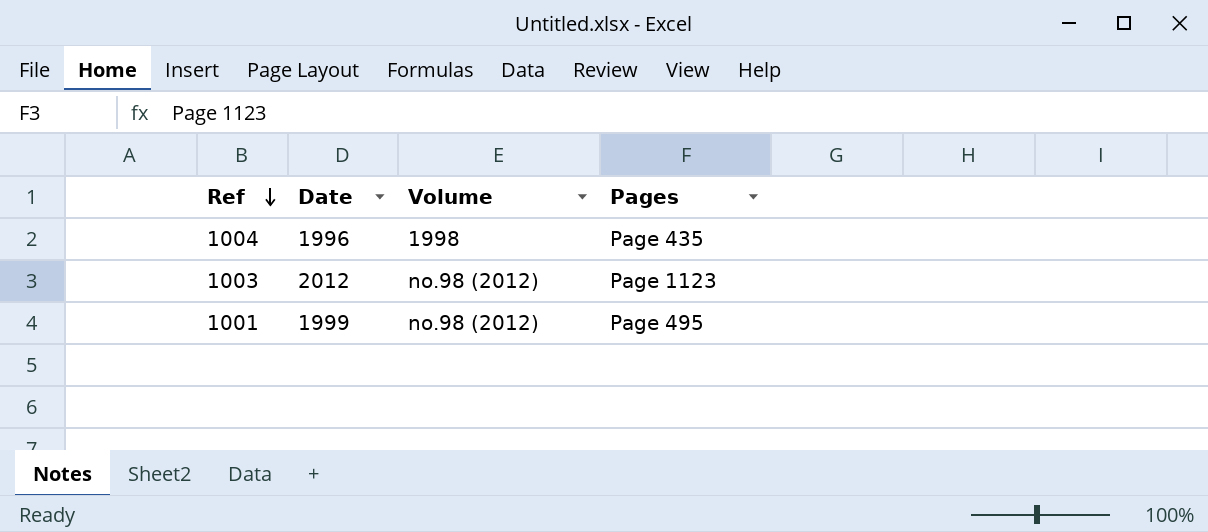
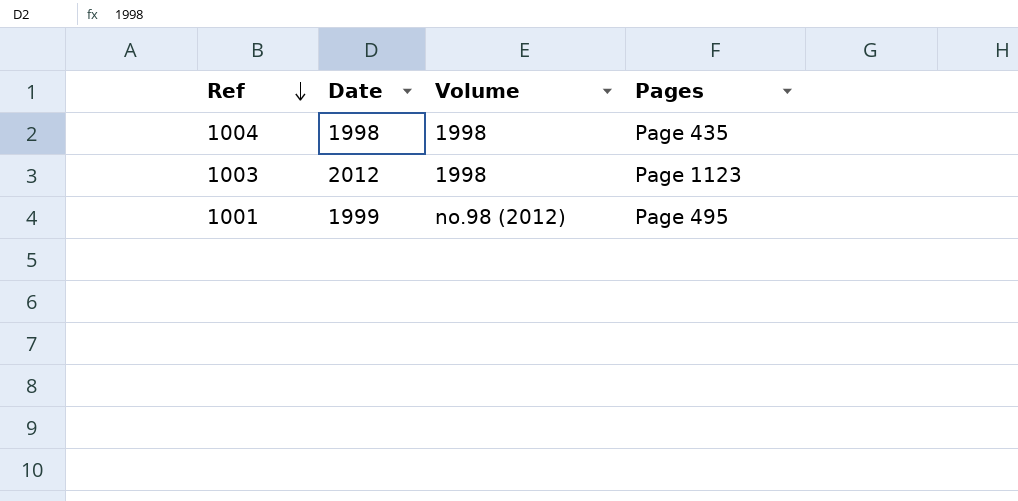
1004 | Date: 1996 -> 1998
1003 | Volume: no.98 (2012) -> 1998

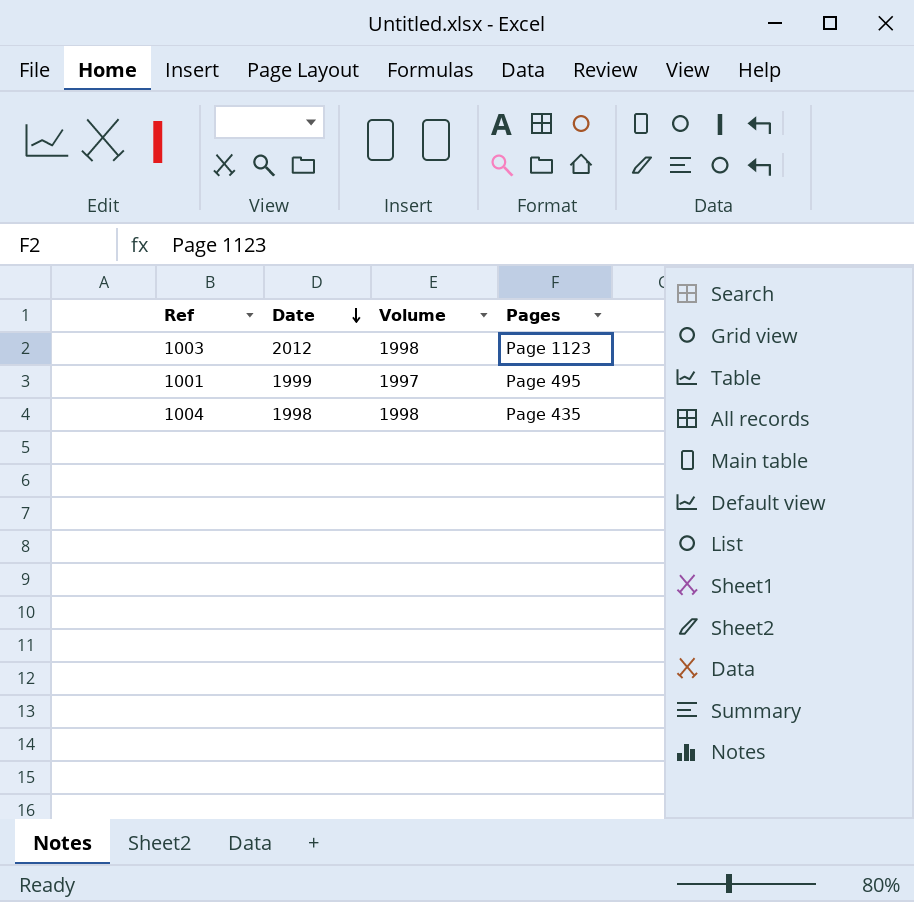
row order: Ref descending -> Date descending
1001 | Volume: no.98 (2012) -> 1997

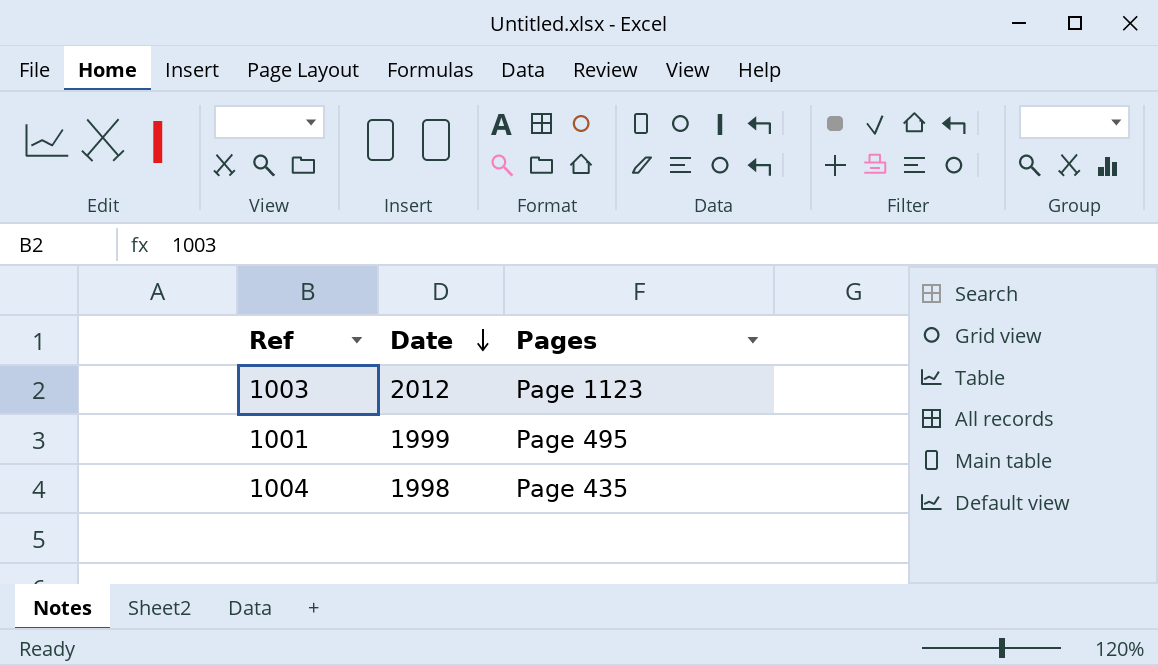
column Volume | position: 3 -> none

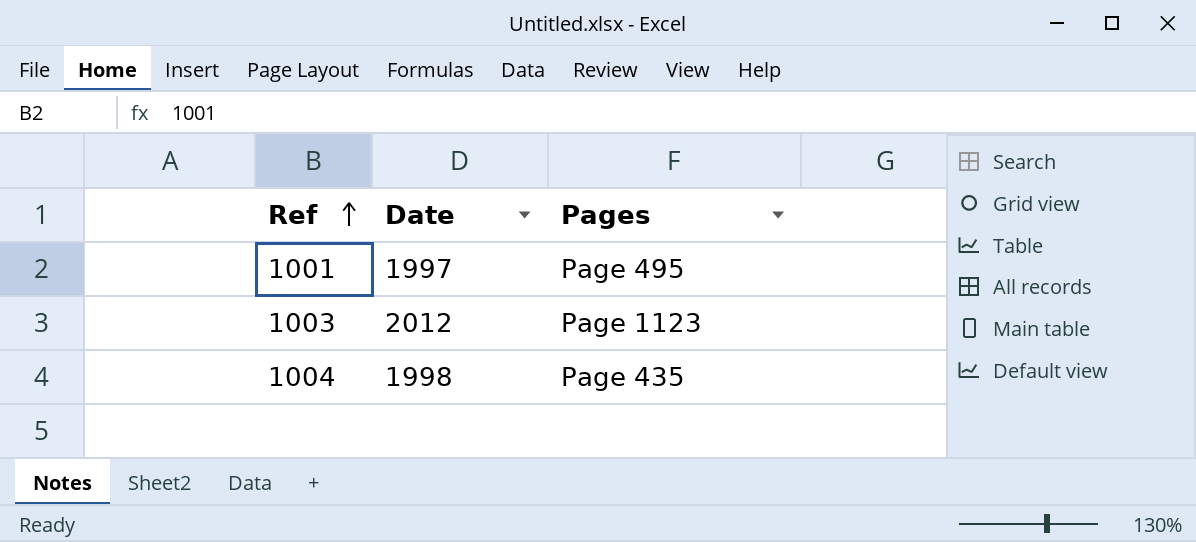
row order: Date descending -> Ref ascending
1001 | Date: 1999 -> 1997

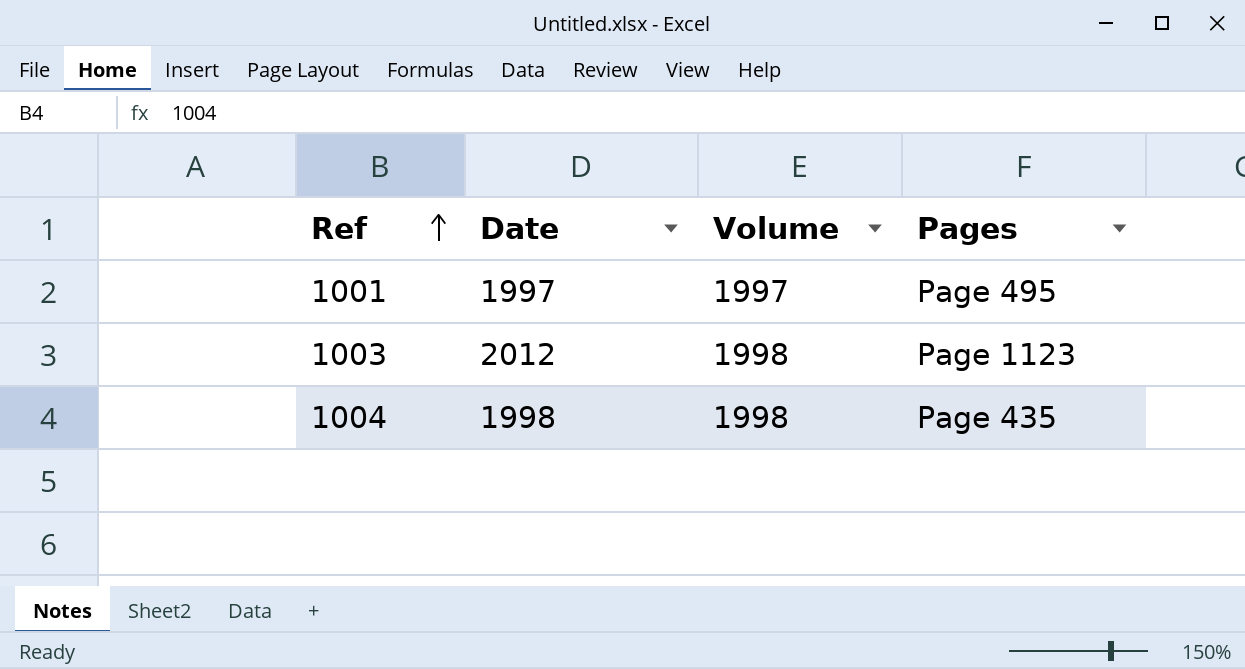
column Volume | position: none -> 3

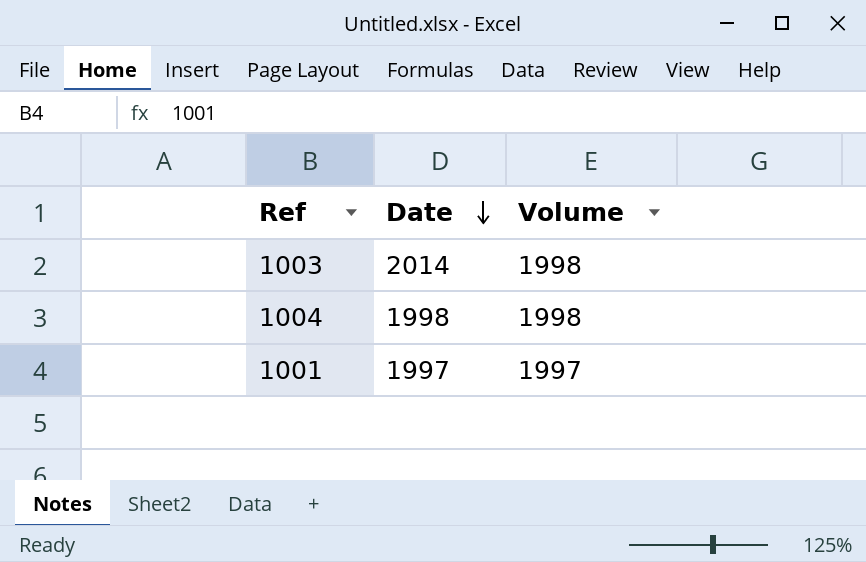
row order: Ref ascending -> Date descending
column Pages | position: 4 -> none
1003 | Date: 2012 -> 2014

